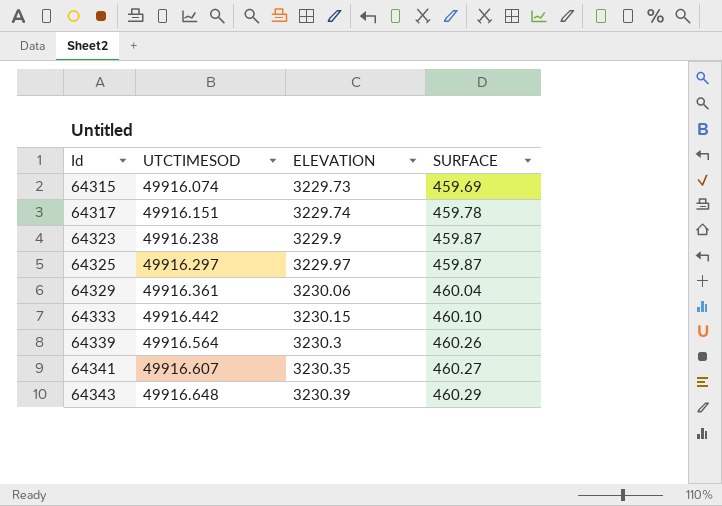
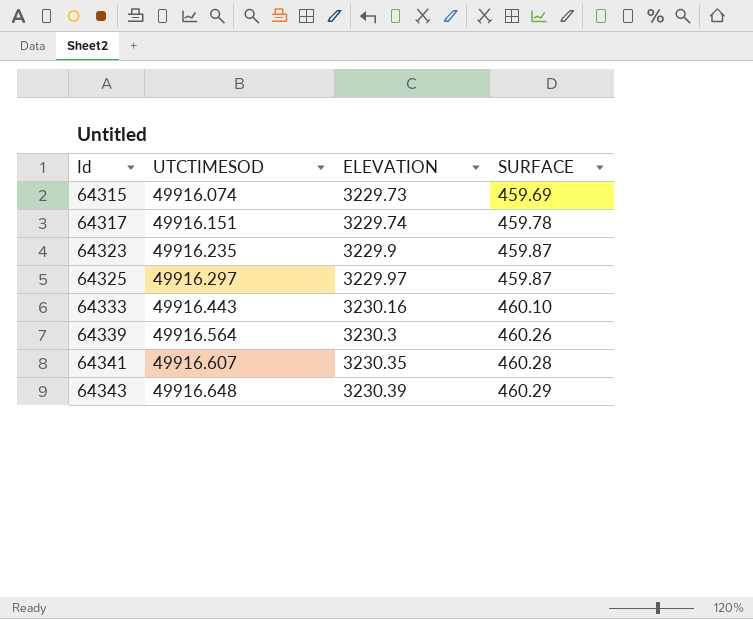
row 64329: 49916.361 | 3230.06 | 460.04 -> none
64323 | UTCTIMESOD: 49916.238 -> 49916.235
64333 | UTCTIMESOD: 49916.442 -> 49916.443
64333 | ELEVATION: 3230.15 -> 3230.16
64341 | SURFACE: 460.27 -> 460.28

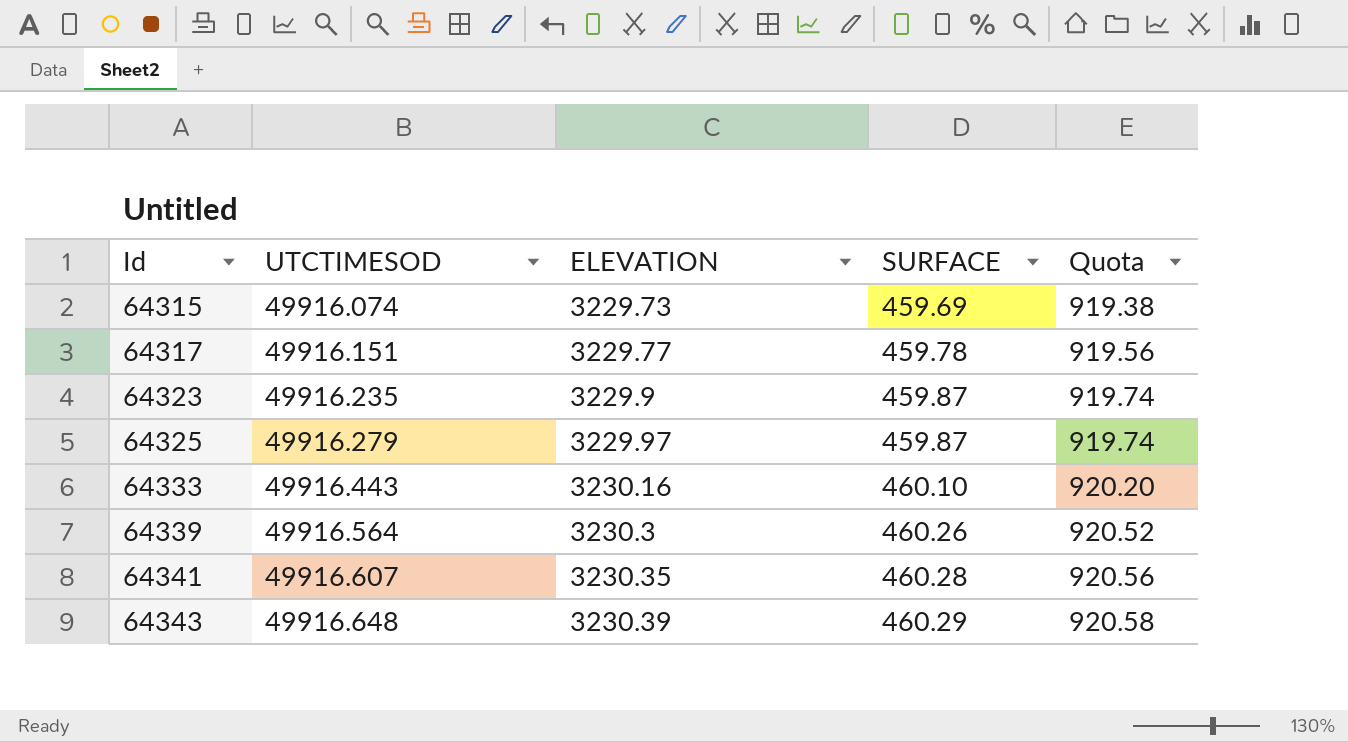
column Quota | formula: none -> [SURFACE] * 2
64317 | ELEVATION: 3229.74 -> 3229.77
64325 | UTCTIMESOD: 49916.297 -> 49916.279

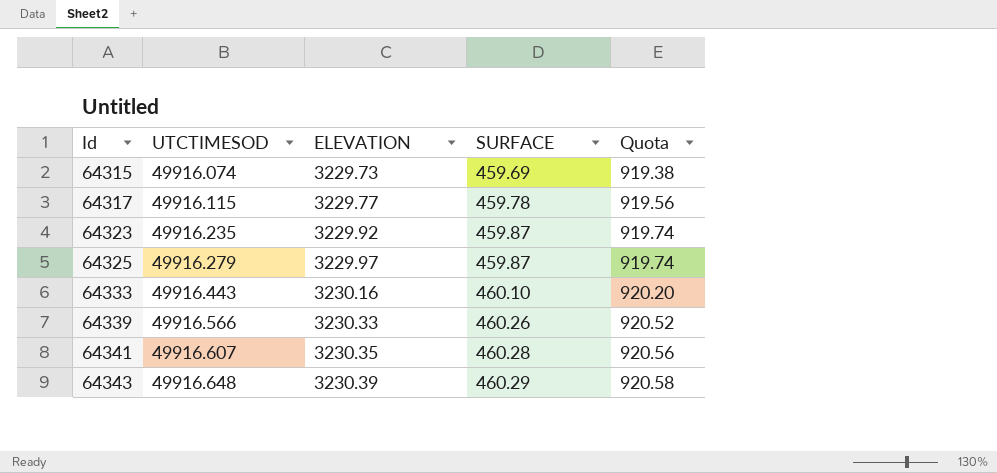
64317 | UTCTIMESOD: 49916.151 -> 49916.115
64323 | ELEVATION: 3229.9 -> 3229.92
64339 | UTCTIMESOD: 49916.564 -> 49916.566
64339 | ELEVATION: 3230.3 -> 3230.33

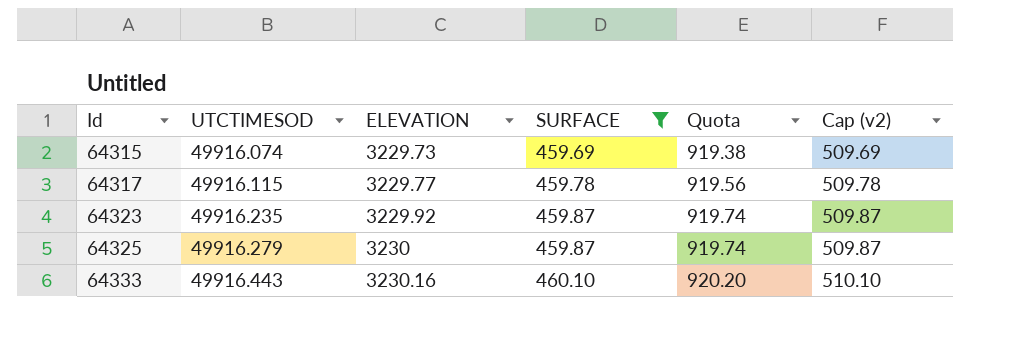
filter: none -> SURFACE <= 460.10
column Cap (v2) | formula: none -> [SURFACE] + 50
64325 | ELEVATION: 3229.97 -> 3230

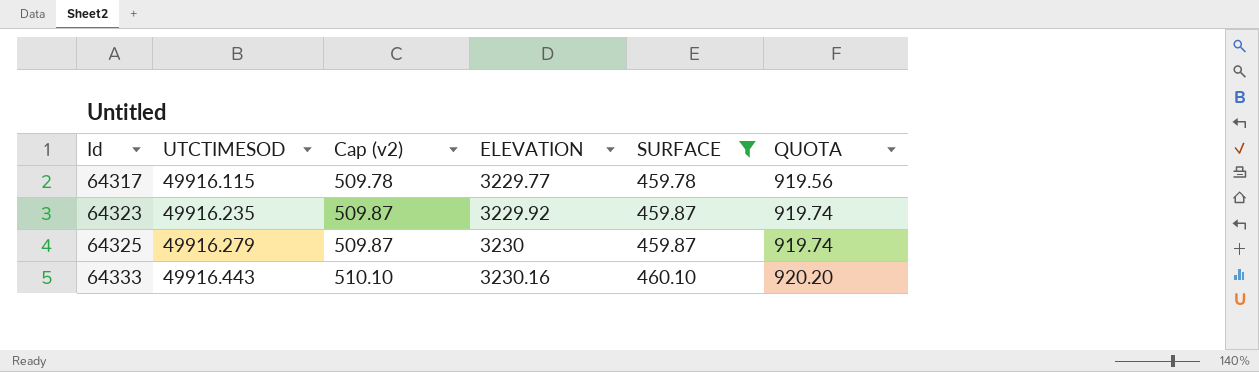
column Cap (v2) | position: 6 -> 3
column name: Quota -> QUOTA
row 64315: 49916.074 | 3229.73 | 459.69 | 919.38 | 509.69 -> none

